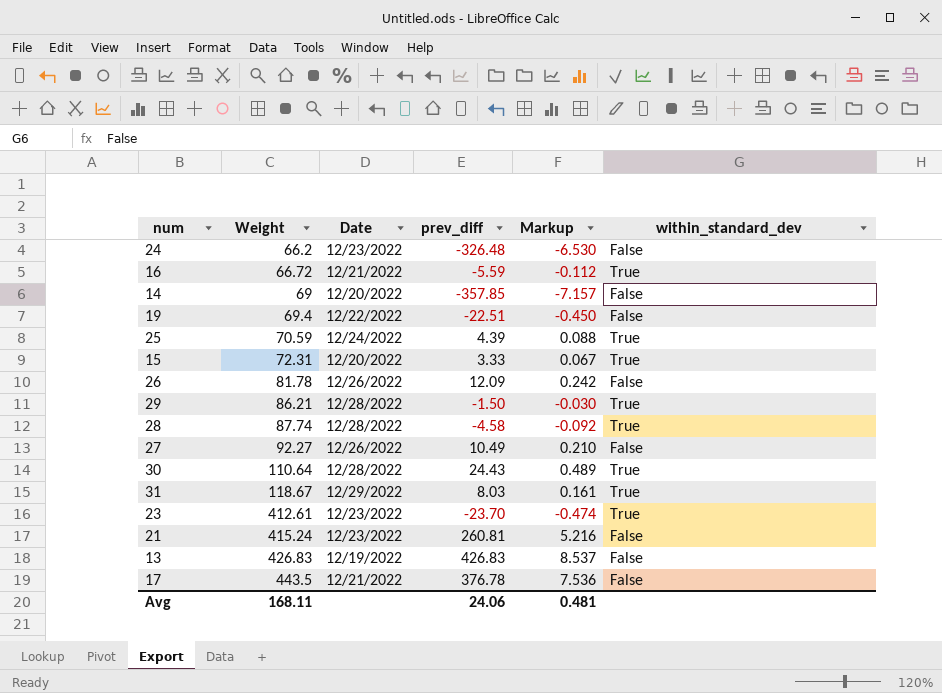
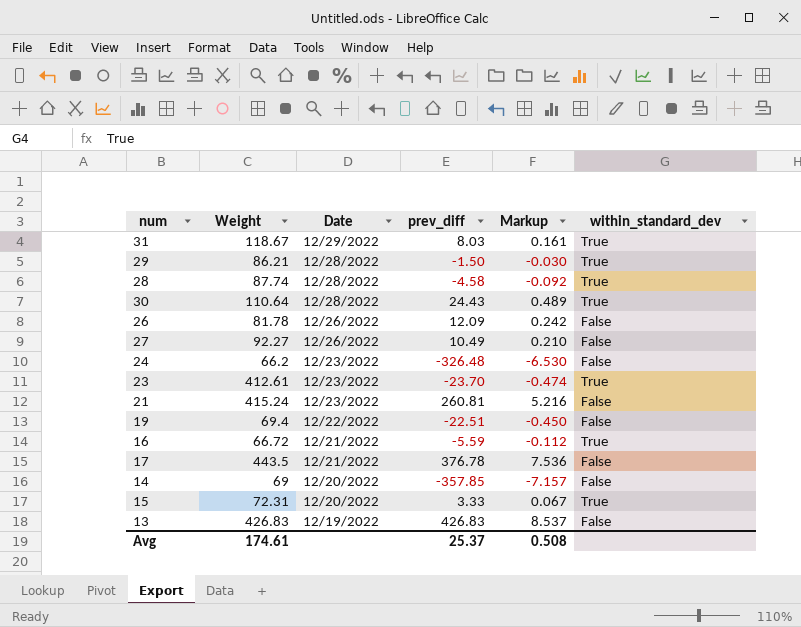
row order: Weight ascending -> Date descending
row 25: 70.59 | 12/24/2022 | 4.39 | 0.088 | True -> none
Avg | Weight: 168.11 -> 174.61
Avg | prev_diff: 24.06 -> 25.37
Avg | Markup: 0.481 -> 0.508

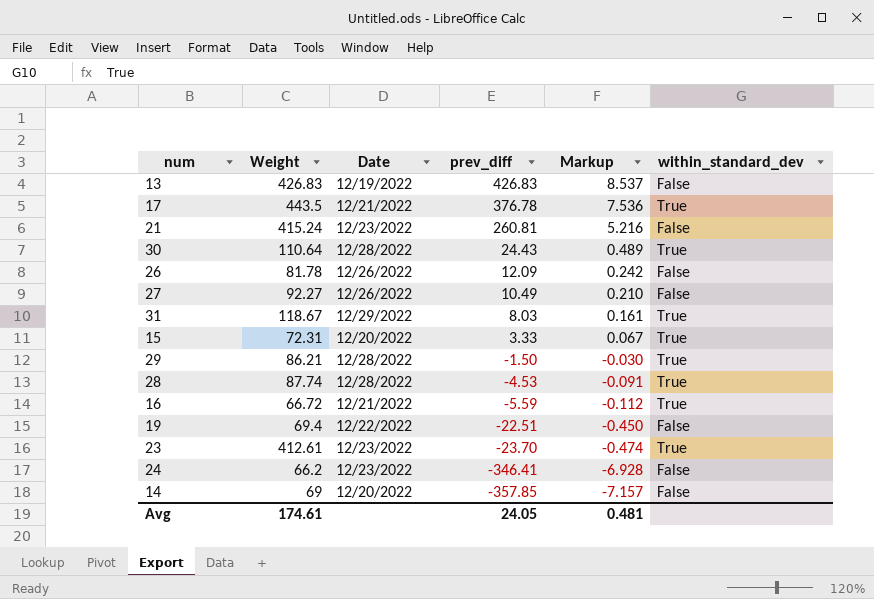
row order: Date descending -> prev_diff descending
17 | within_standard_dev: False -> True
28 | prev_diff: -4.58 -> -4.53
28 | Markup: -0.092 -> -0.091
24 | prev_diff: -326.48 -> -346.41
24 | Markup: -6.530 -> -6.928
Avg | prev_diff: 25.37 -> 24.05
Avg | Markup: 0.508 -> 0.481

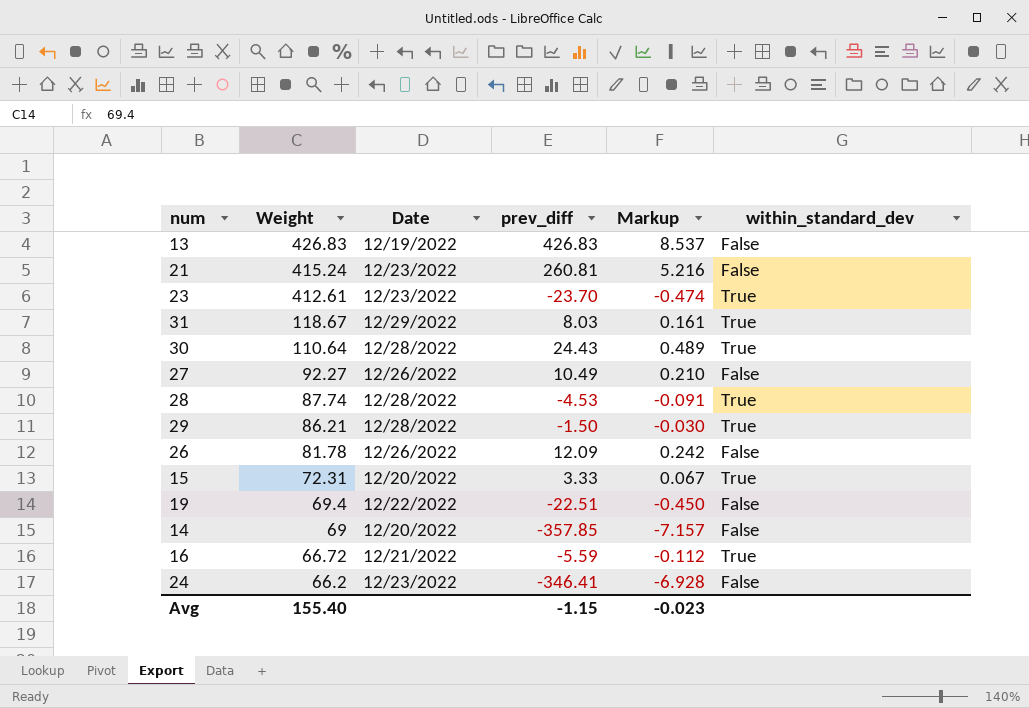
row order: prev_diff descending -> Weight descending
row 17: 443.5 | 12/21/2022 | 376.78 | 7.536 | True -> none
Avg | Weight: 174.61 -> 155.40
Avg | prev_diff: 24.05 -> -1.15
Avg | Markup: 0.481 -> -0.023

